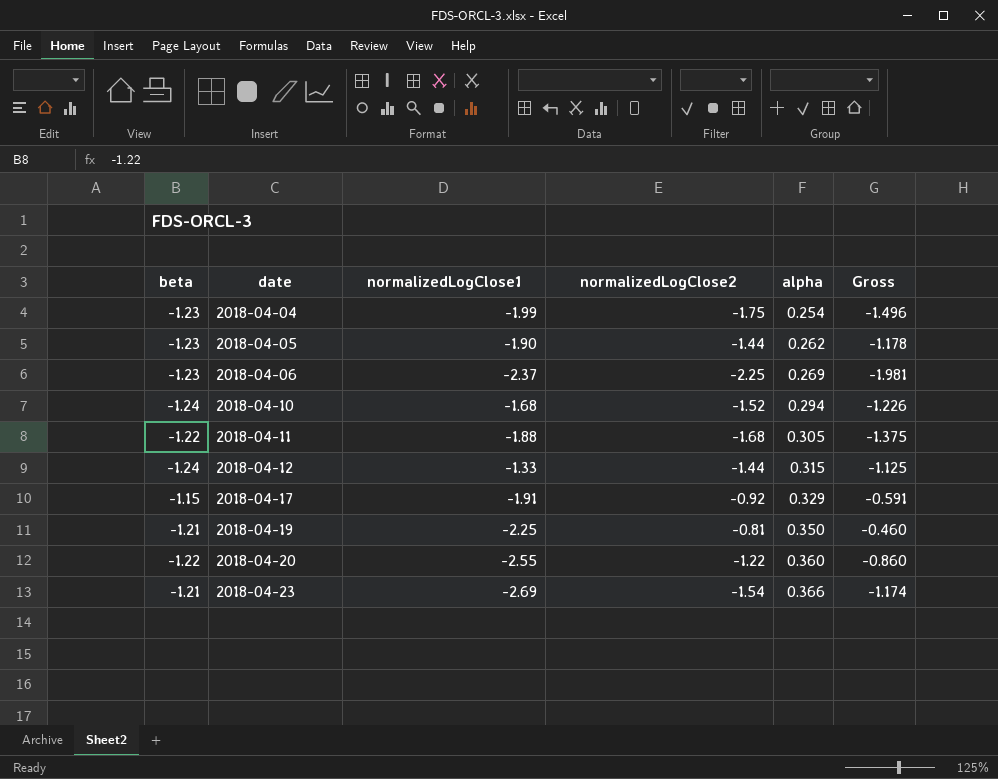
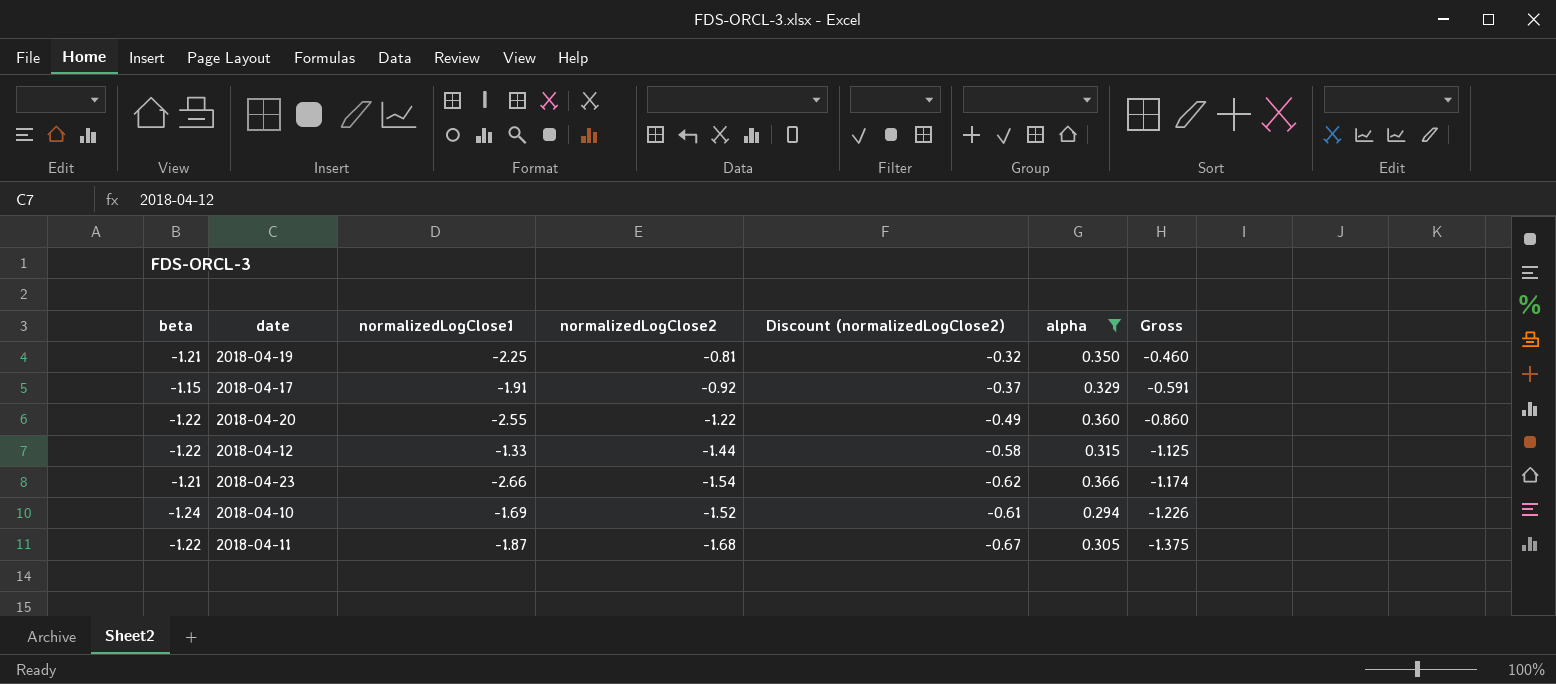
filter: none -> alpha >= 0.294
row order: date ascending -> Gross descending
column Discount (normalizedLogClose2) | formula: none -> [normalizedLogClose2] * 0.4
2018-04-12 | beta: -1.24 -> -1.22
2018-04-23 | normalizedLogClose1: -2.69 -> -2.66
2018-04-10 | normalizedLogClose1: -1.68 -> -1.69
2018-04-11 | normalizedLogClose1: -1.88 -> -1.87

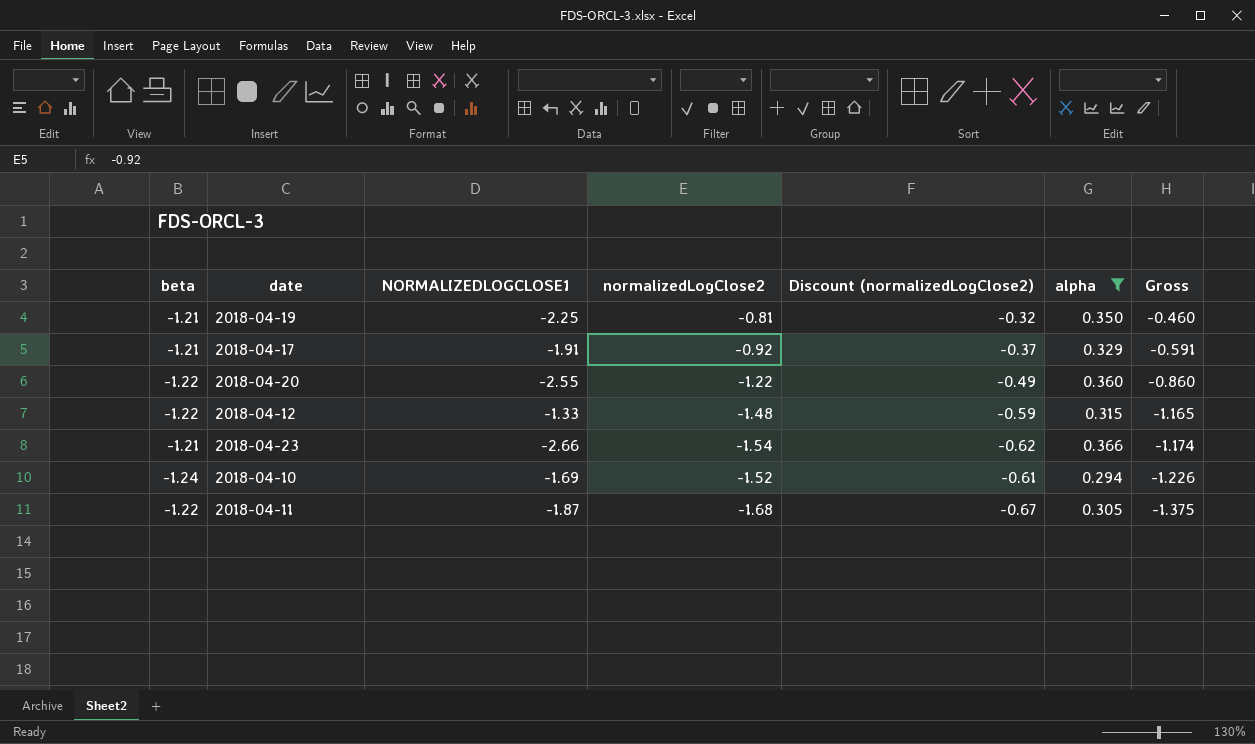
column name: normalizedLogClose1 -> NORMALIZEDLOGCLOSE1
2018-04-17 | beta: -1.15 -> -1.21
2018-04-12 | normalizedLogClose2: -1.44 -> -1.48
2018-04-12 | Discount (normalizedLogClose2): -0.58 -> -0.59
2018-04-12 | Gross: -1.125 -> -1.165

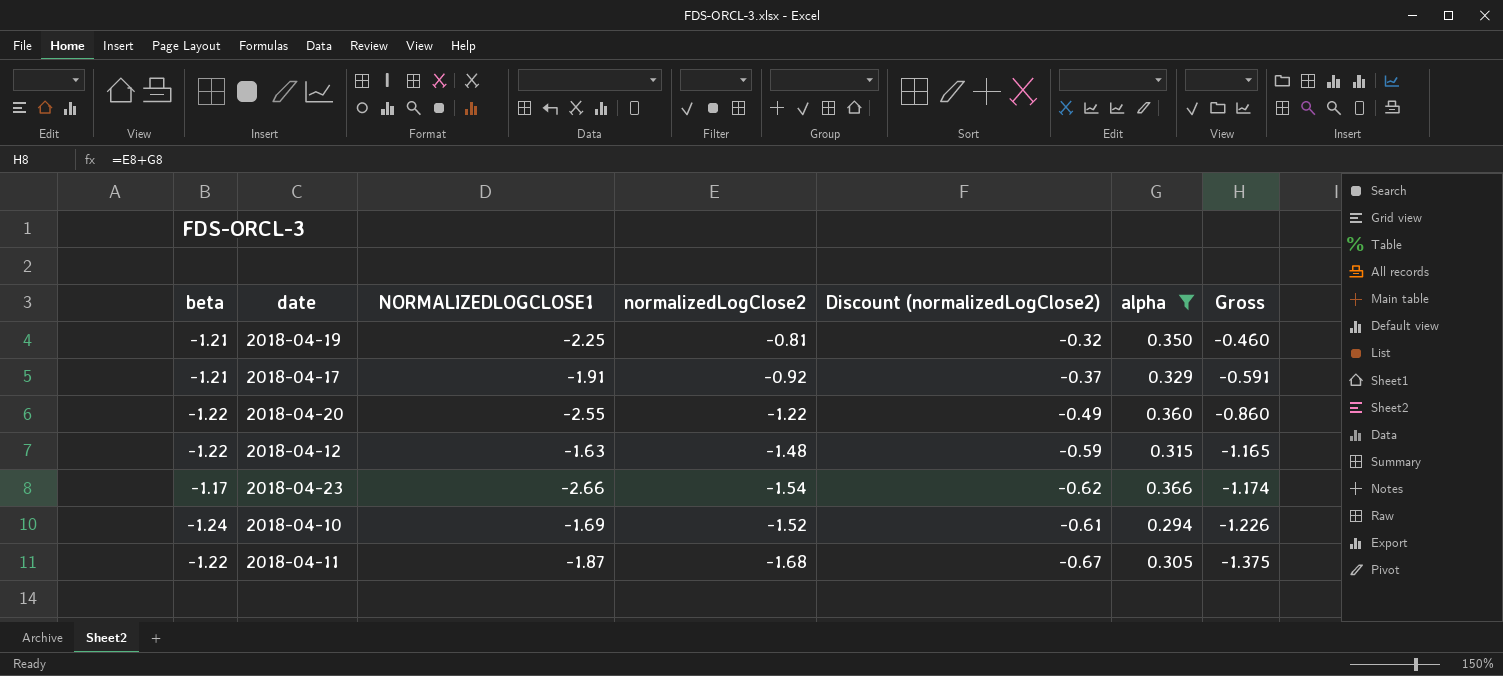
2018-04-12 | NORMALIZEDLOGCLOSE1: -1.33 -> -1.63
2018-04-23 | beta: -1.21 -> -1.17

